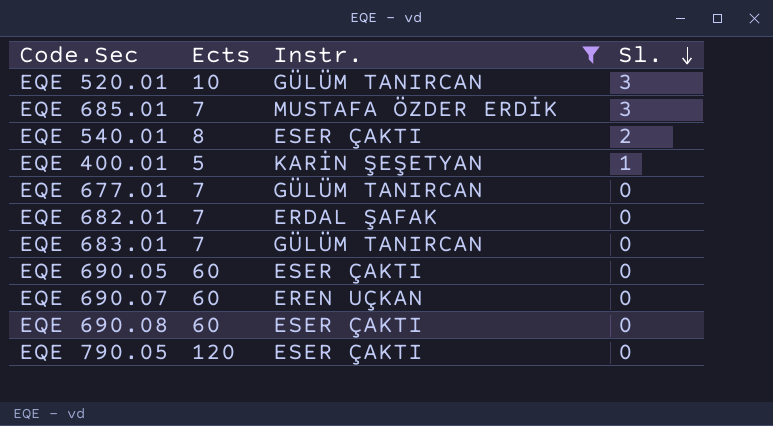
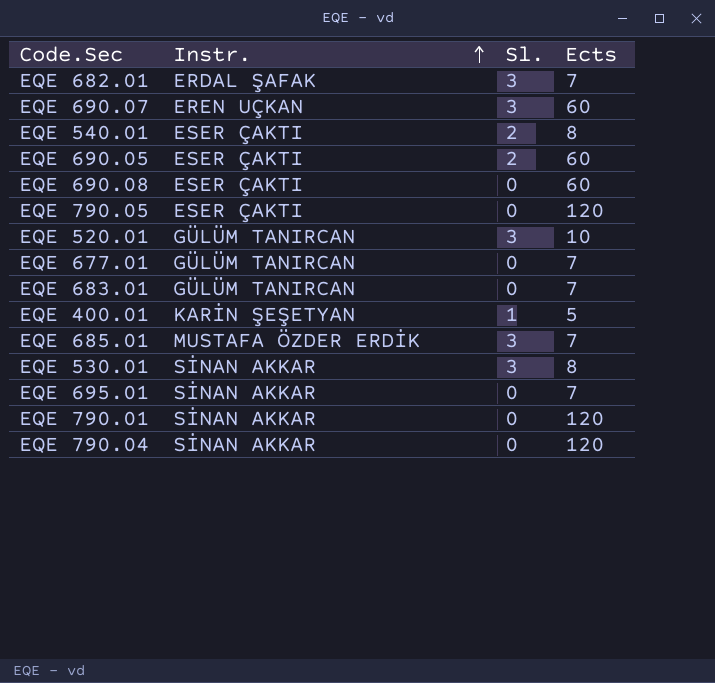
filter: Instr. != SİNAN AKKAR -> none
row order: Sl. descending -> Instr. ascending
column Ects | position: 2 -> 4
EQE 682.01 | Sl.: 0 -> 3
EQE 690.07 | Sl.: 0 -> 3
EQE 690.05 | Sl.: 0 -> 2

